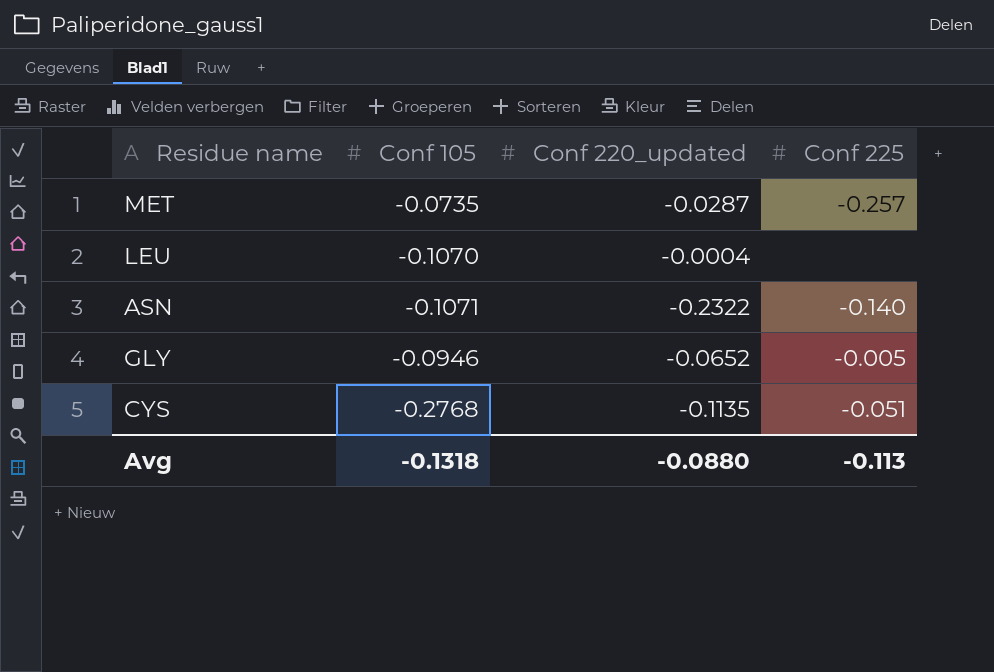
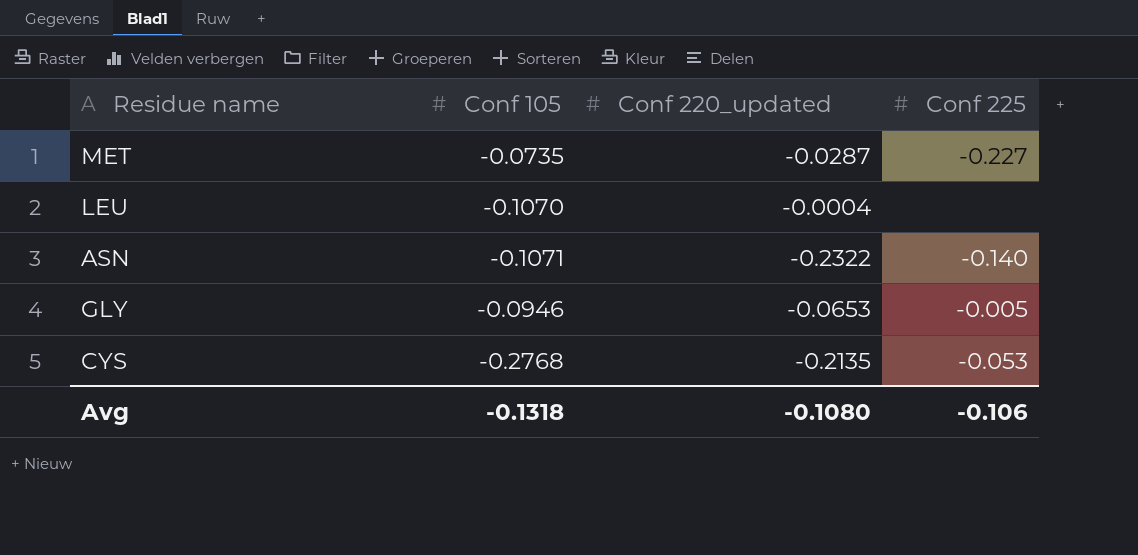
MET | Conf 225: -0.257 -> -0.227
GLY | Conf 220_updated: -0.0652 -> -0.0653
CYS | Conf 220_updated: -0.1135 -> -0.2135
CYS | Conf 225: -0.051 -> -0.053
Avg | Conf 220_updated: -0.0880 -> -0.1080
Avg | Conf 225: -0.113 -> -0.106

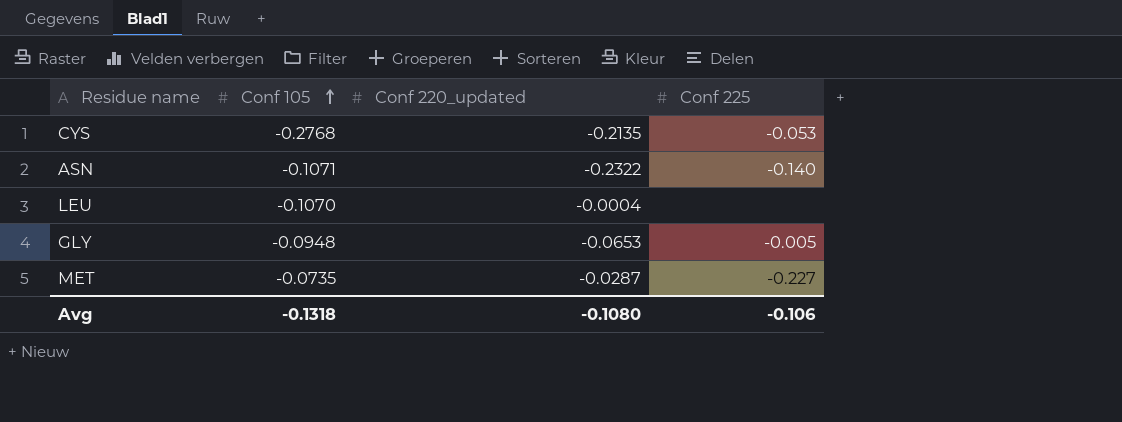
row order: none -> Conf 105 ascending
GLY | Conf 105: -0.0946 -> -0.0948

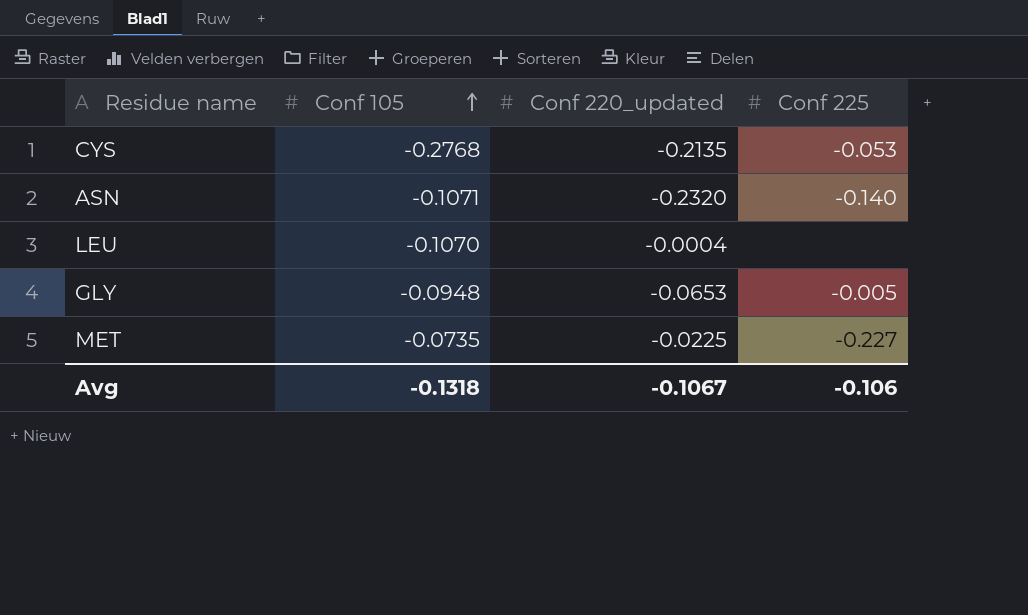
ASN | Conf 220_updated: -0.2322 -> -0.2320
MET | Conf 220_updated: -0.0287 -> -0.0225
Avg | Conf 220_updated: -0.1080 -> -0.1067

